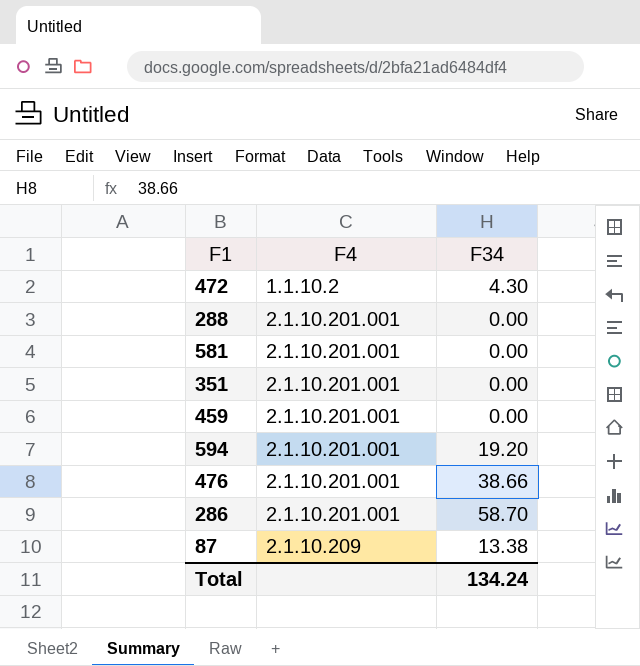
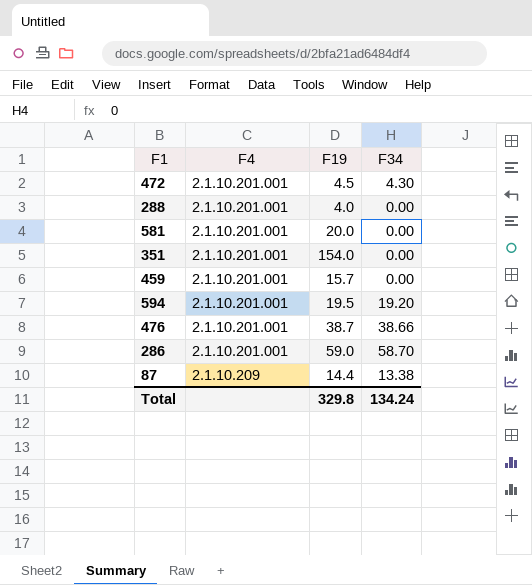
column F19 | position: none -> 3
472 | F4: 1.1.10.2 -> 2.1.10.201.001

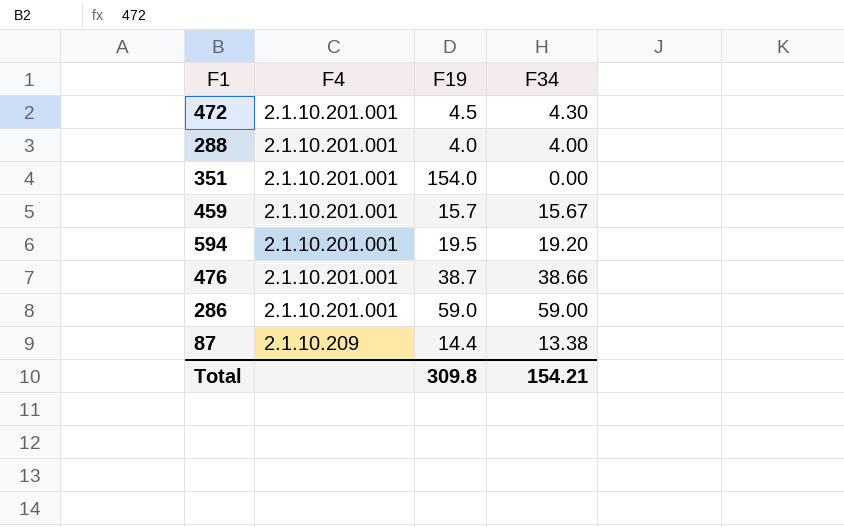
row 581: 2.1.10.201.001 | 20.0 | 0.00 -> none
288 | F34: 0.00 -> 4.00
459 | F34: 0.00 -> 15.67
286 | F34: 58.70 -> 59.00
Total | F19: 329.8 -> 309.8
Total | F34: 134.24 -> 154.21

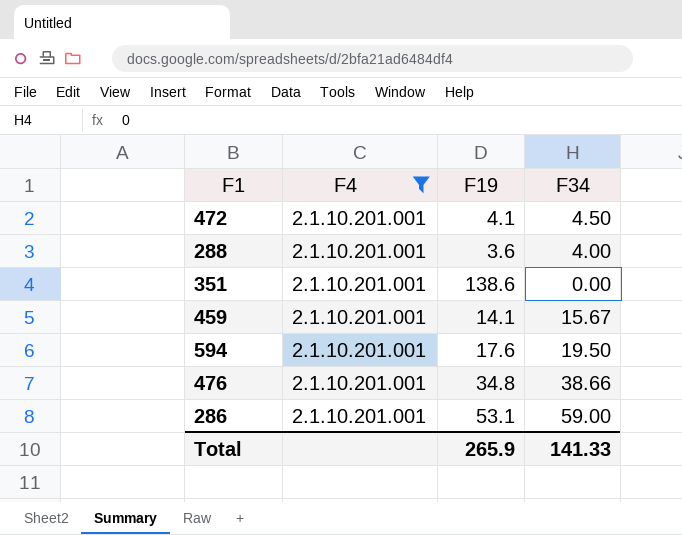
filter: none -> F4 = 2.1.10.201.001
472 | F19: 4.5 -> 4.1
472 | F34: 4.30 -> 4.50
288 | F19: 4.0 -> 3.6
351 | F19: 154.0 -> 138.6
459 | F19: 15.7 -> 14.1
594 | F19: 19.5 -> 17.6
594 | F34: 19.20 -> 19.50
476 | F19: 38.7 -> 34.8
286 | F19: 59.0 -> 53.1
Total | F19: 309.8 -> 265.9
Total | F34: 154.21 -> 141.33

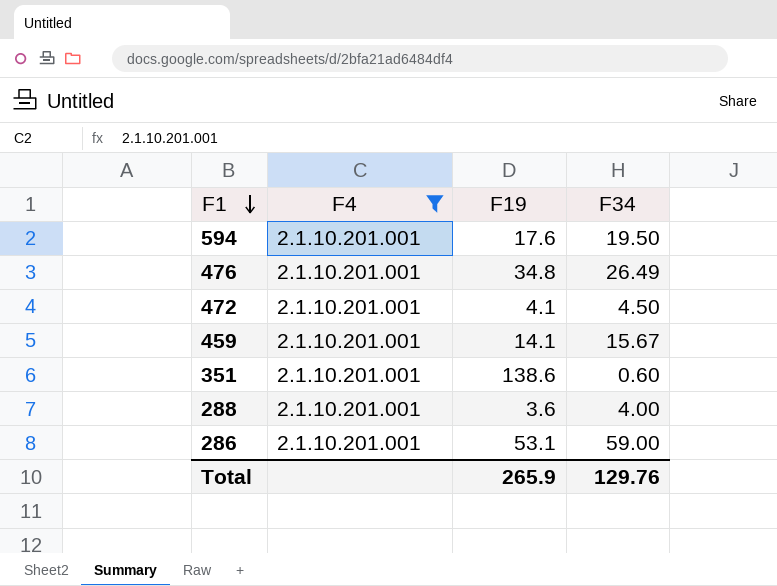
row order: none -> F1 descending
476 | F34: 38.66 -> 26.49
351 | F34: 0.00 -> 0.60
Total | F34: 141.33 -> 129.76

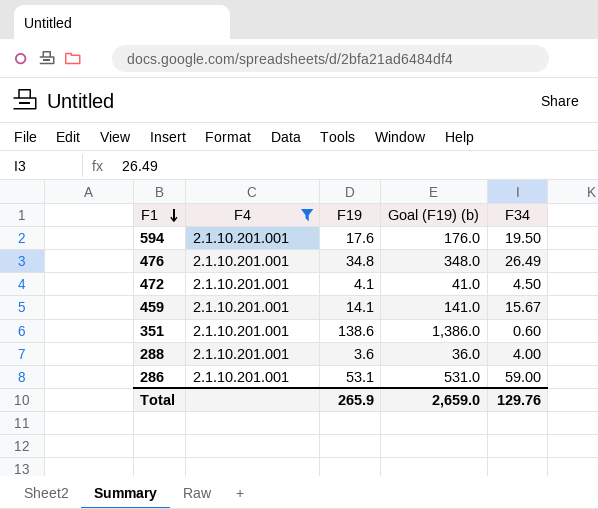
column Goal (F19) (b) | formula: none -> [F19] * 10

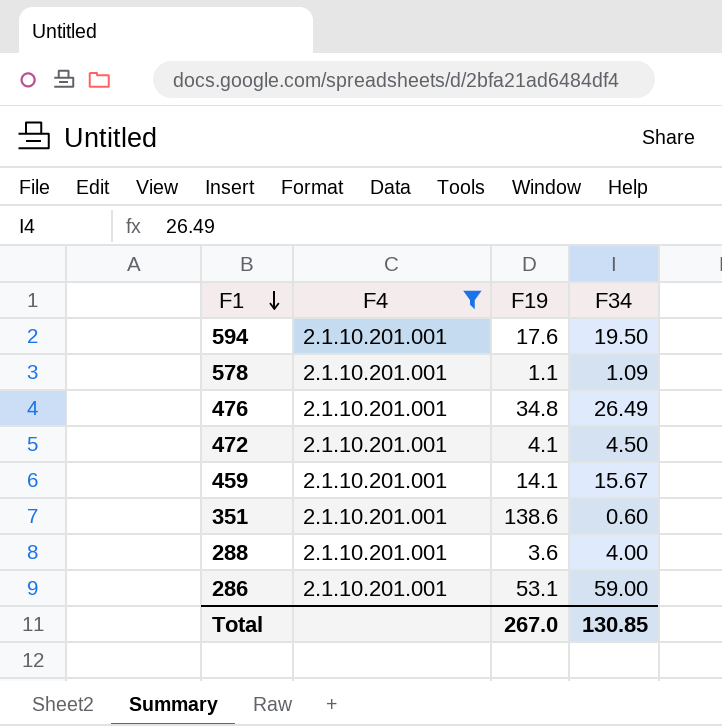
column Goal (F19) (b) | formula: [F19] * 10 -> none
row 578: none -> 2.1.10.201.001 | 1.1 | 1.09
Total | F19: 265.9 -> 267.0
Total | F34: 129.76 -> 130.85

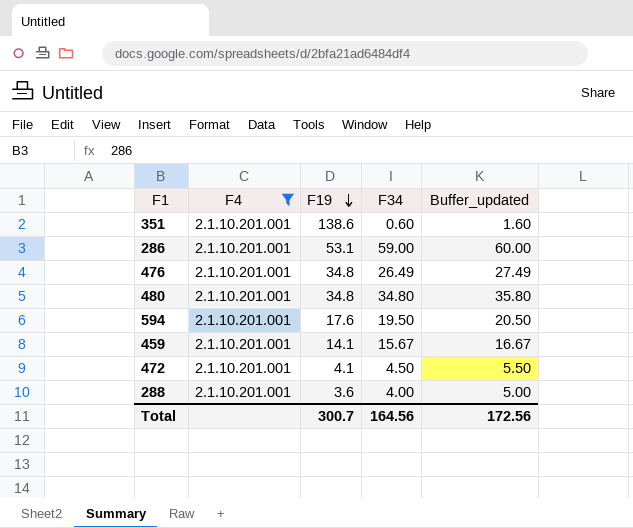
row order: F1 descending -> F19 descending
column Buffer_updated | formula: none -> [F34] + 1
row 578: 2.1.10.201.001 | 1.1 | 1.09 -> none
row 480: none -> 2.1.10.201.001 | 34.8 | 34.80 | 35.80
Total | F19: 267.0 -> 300.7
Total | F34: 130.85 -> 164.56

